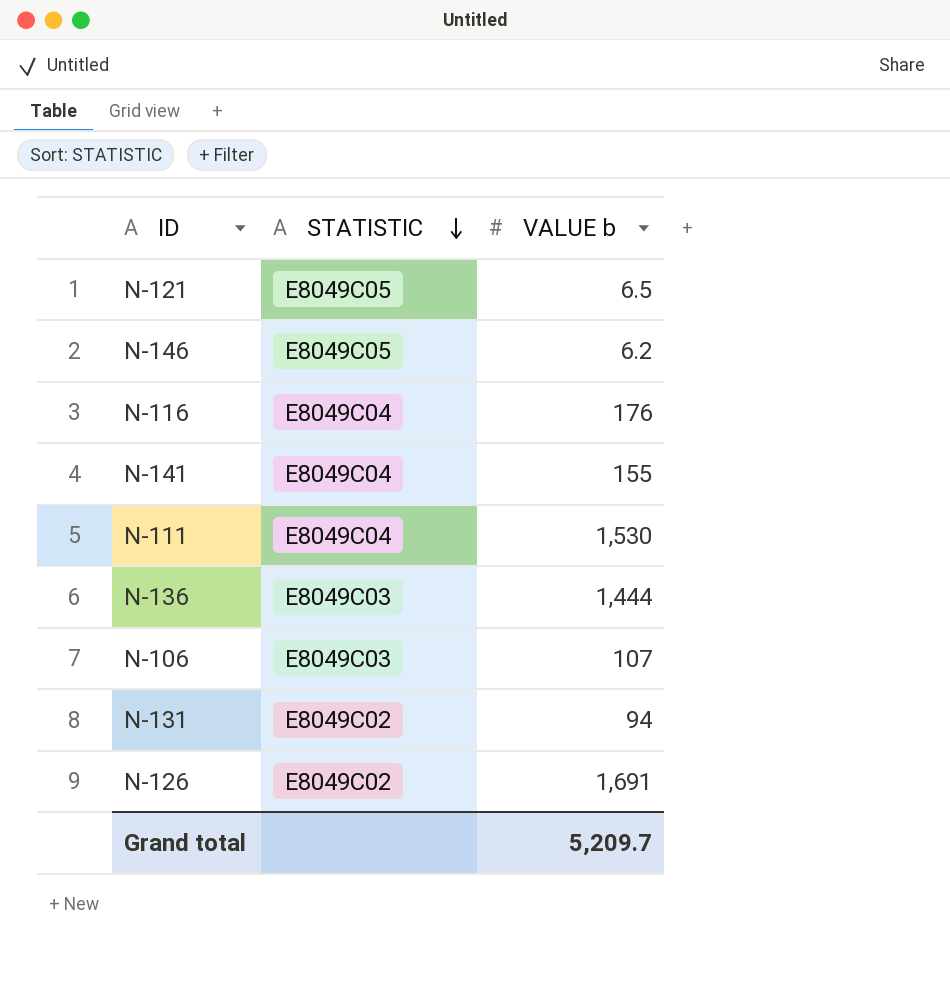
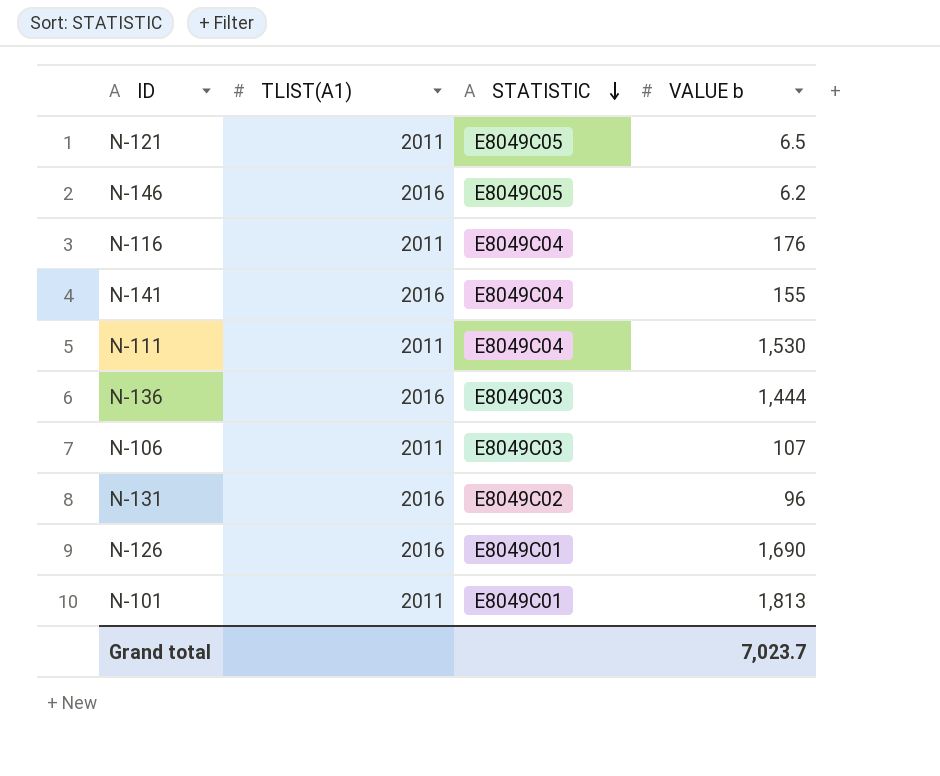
column TLIST(A1) | position: none -> 2
N-131 | VALUE b: 94 -> 96
N-126 | STATISTIC: E8049C02 -> E8049C01
N-126 | VALUE b: 1,691 -> 1,690
row N-101: none -> 2011 | E8049C01 | 1,813
Grand total | VALUE b: 5,209.7 -> 7,023.7

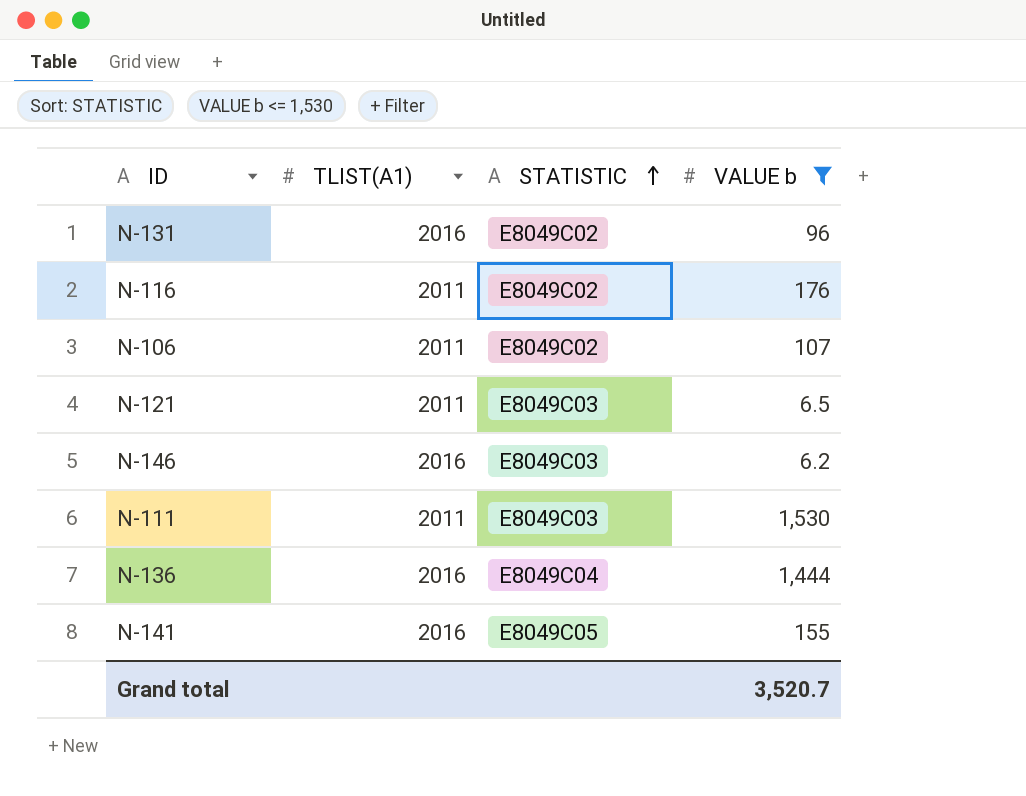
filter: none -> VALUE b <= 1,530
row order: STATISTIC descending -> STATISTIC ascending
N-116 | STATISTIC: E8049C04 -> E8049C02
N-106 | STATISTIC: E8049C03 -> E8049C02
N-121 | STATISTIC: E8049C05 -> E8049C03
N-146 | STATISTIC: E8049C05 -> E8049C03
N-111 | STATISTIC: E8049C04 -> E8049C03
N-136 | STATISTIC: E8049C03 -> E8049C04
N-141 | STATISTIC: E8049C04 -> E8049C05
Grand total | VALUE b: 7,023.7 -> 3,520.7

